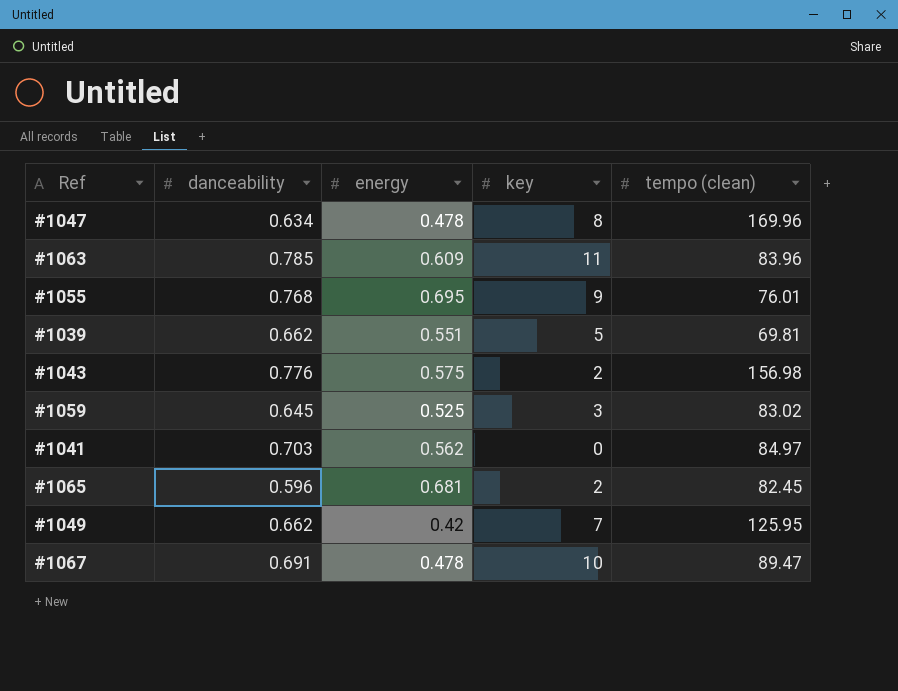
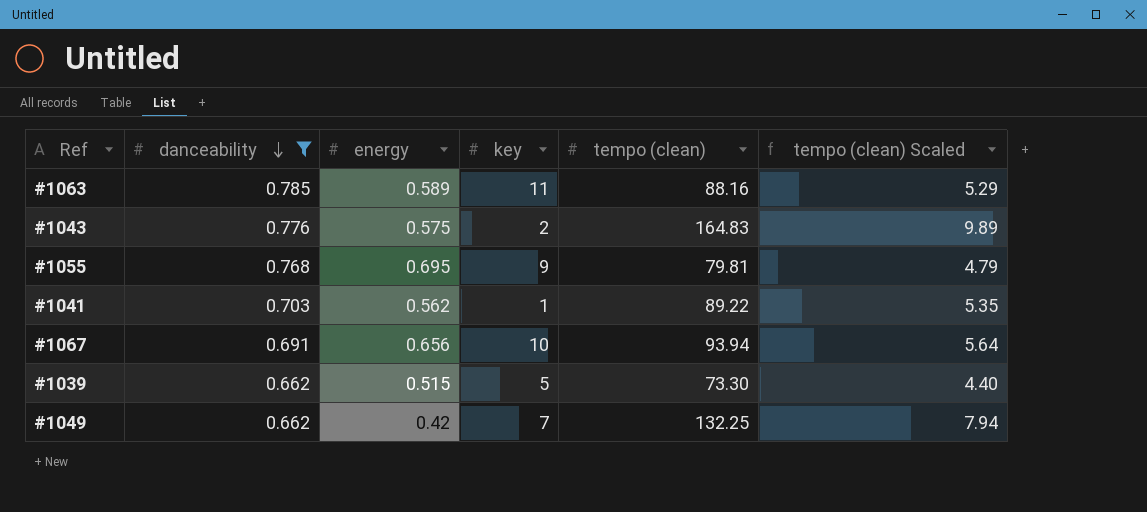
filter: none -> danceability >= 0.662
row order: none -> danceability descending
column tempo (clean) Scaled | formula: none -> [tempo (clean)] * 0.06
#1063 | energy: 0.609 -> 0.589
#1063 | tempo (clean): 83.96 -> 88.16
#1043 | tempo (clean): 156.98 -> 164.83
#1055 | tempo (clean): 76.01 -> 79.81
#1041 | key: 0 -> 1
#1041 | tempo (clean): 84.97 -> 89.22
#1067 | energy: 0.478 -> 0.656
#1067 | tempo (clean): 89.47 -> 93.94
#1039 | energy: 0.551 -> 0.515
#1039 | tempo (clean): 69.81 -> 73.30
#1049 | tempo (clean): 125.95 -> 132.25

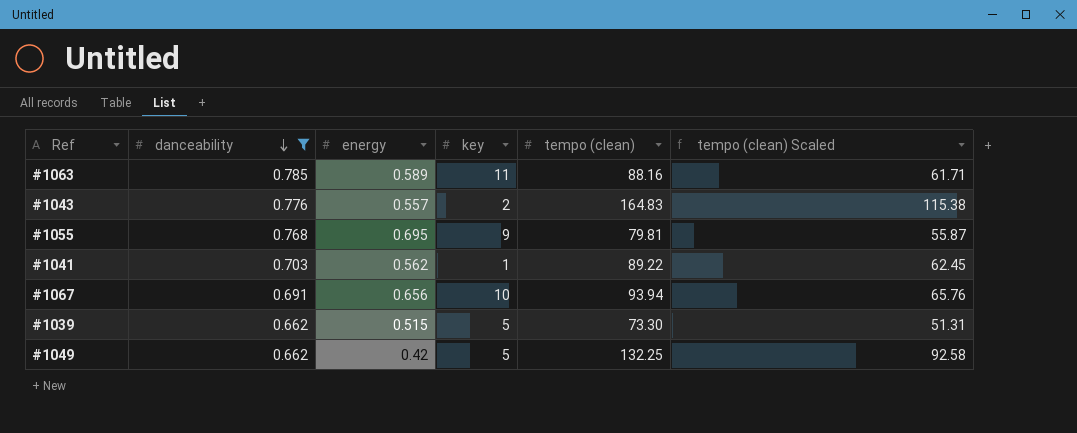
column tempo (clean) Scaled | formula: [tempo (clean)] * 0.06 -> [tempo (clean)] * 0.7
#1043 | energy: 0.575 -> 0.557
#1049 | key: 7 -> 5

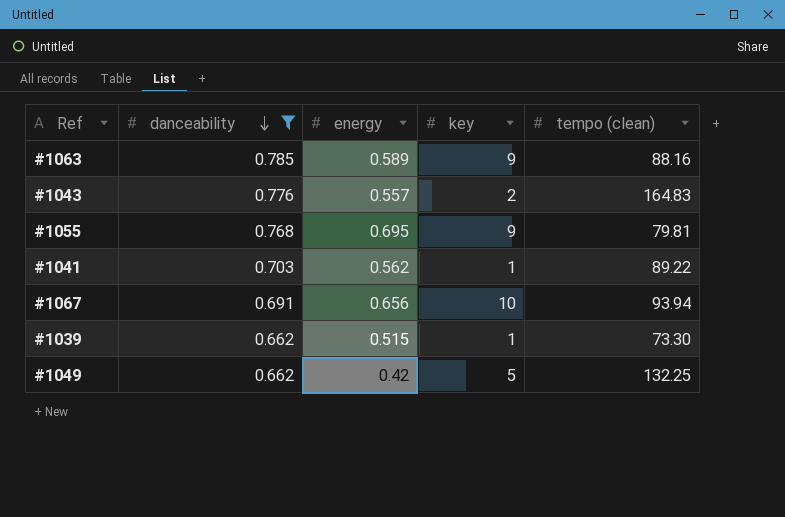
column tempo (clean) Scaled | formula: [tempo (clean)] * 0.7 -> none
#1063 | key: 11 -> 9
#1039 | key: 5 -> 1

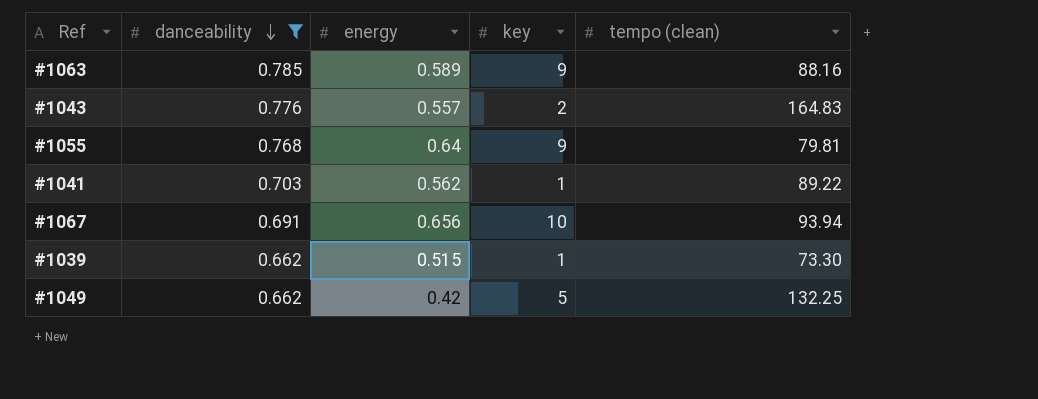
#1055 | energy: 0.695 -> 0.64

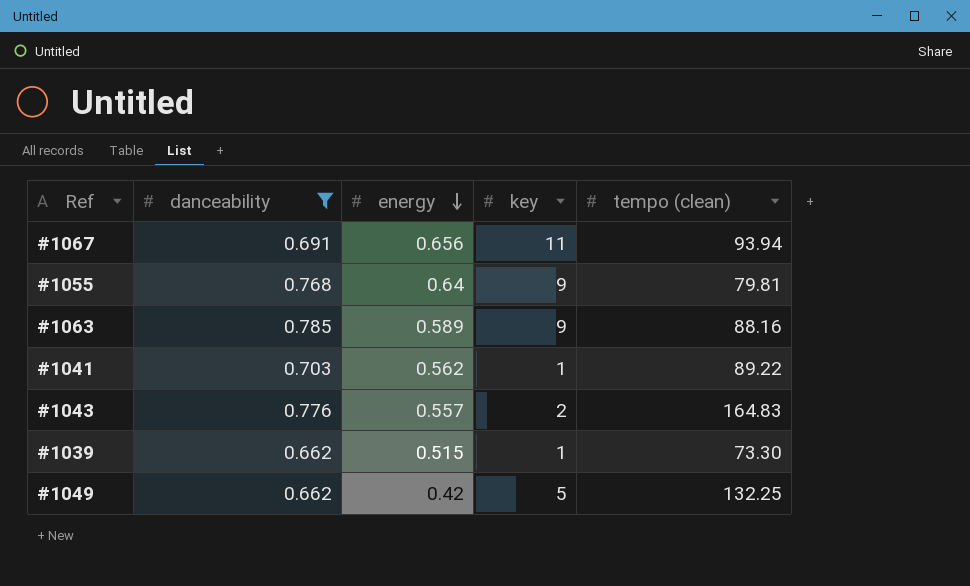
row order: danceability descending -> energy descending
#1067 | key: 10 -> 11

